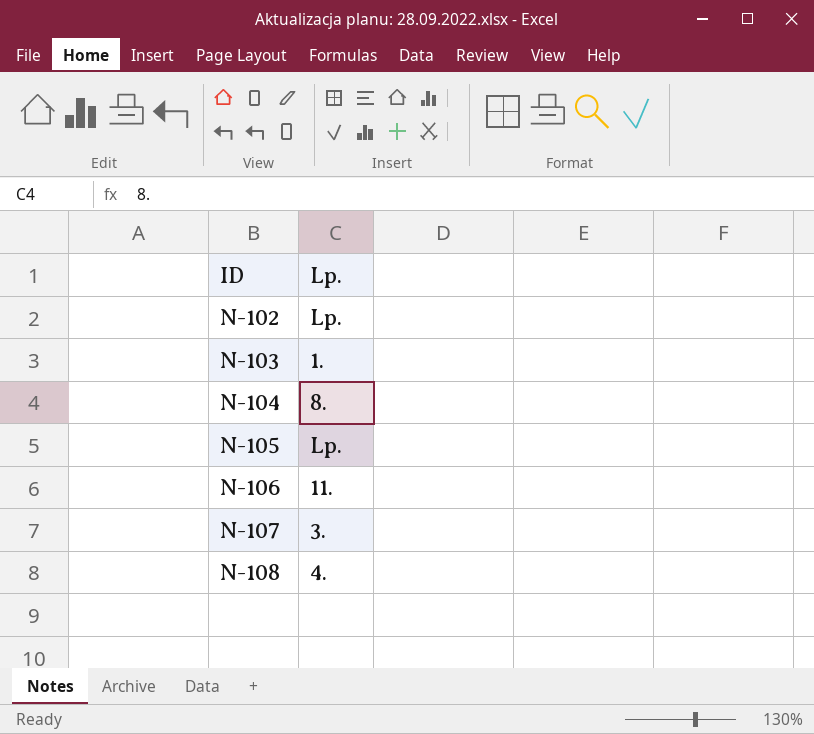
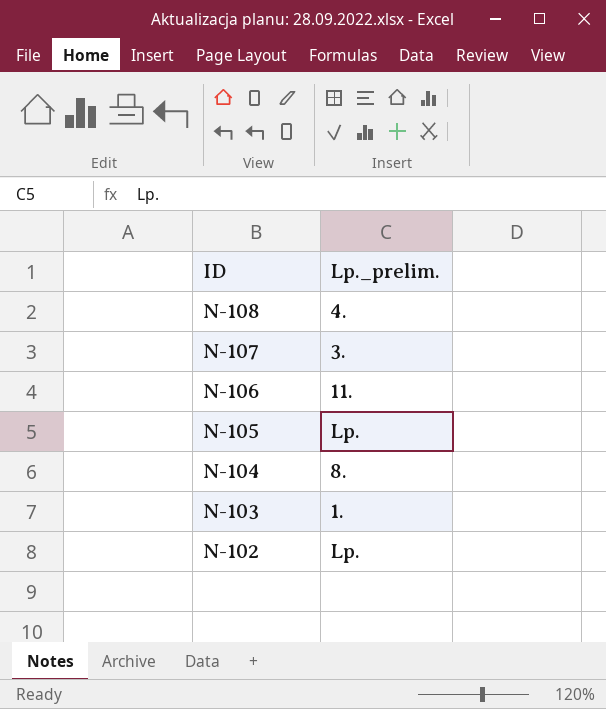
row order: ID ascending -> ID descending
column name: Lp. -> Lp._prelim.

